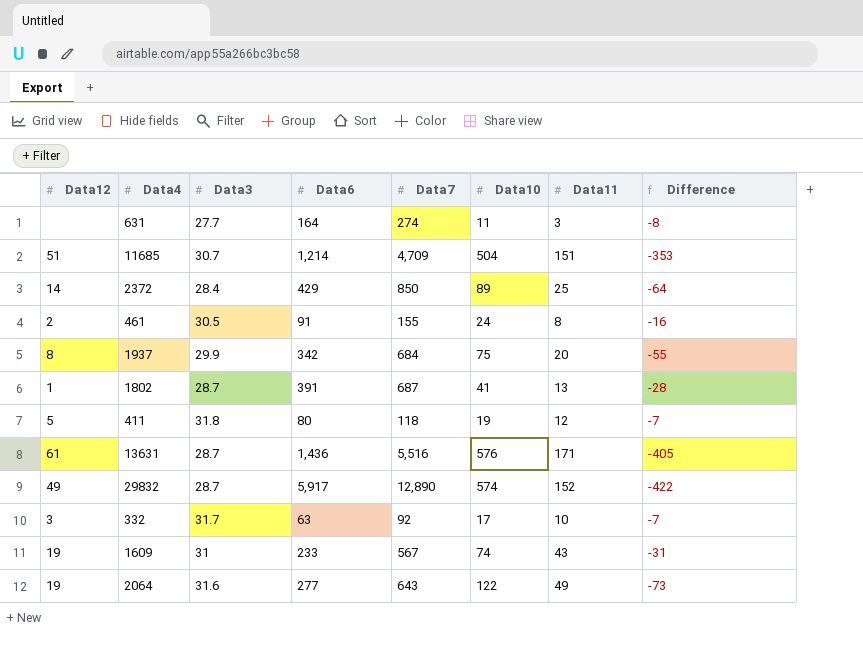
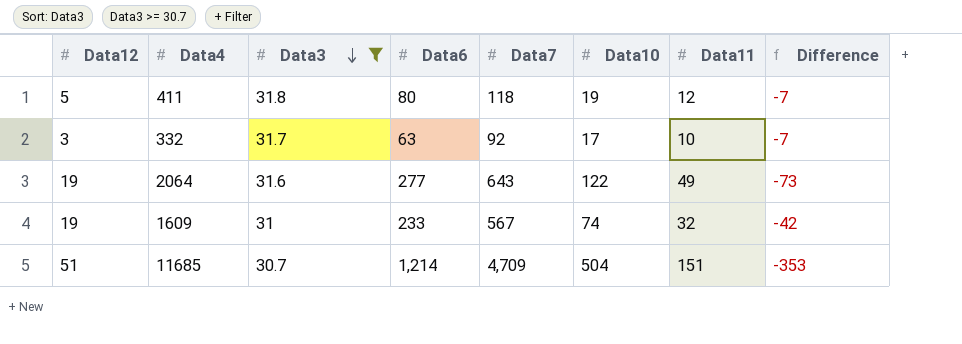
filter: none -> Data3 >= 30.7
row order: none -> Data3 descending
1609 | Data11: 43 -> 32
1609 | Difference: -31 -> -42

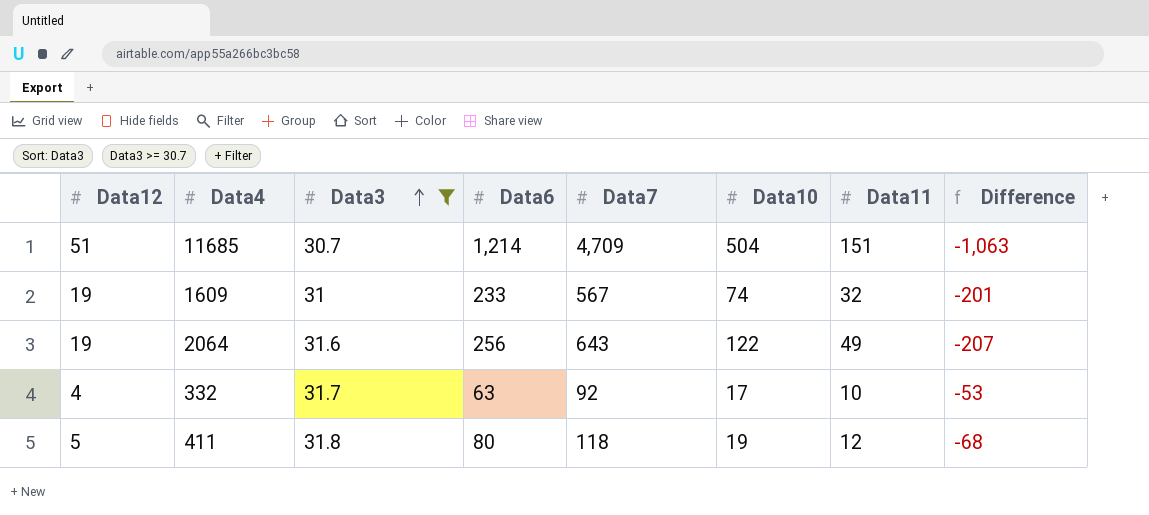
row order: Data3 descending -> Data3 ascending
column Difference | formula: [Data11] - [Data10] -> [Data11] - [Data6]
2064 | Data6: 277 -> 256
332 | Data12: 3 -> 4

